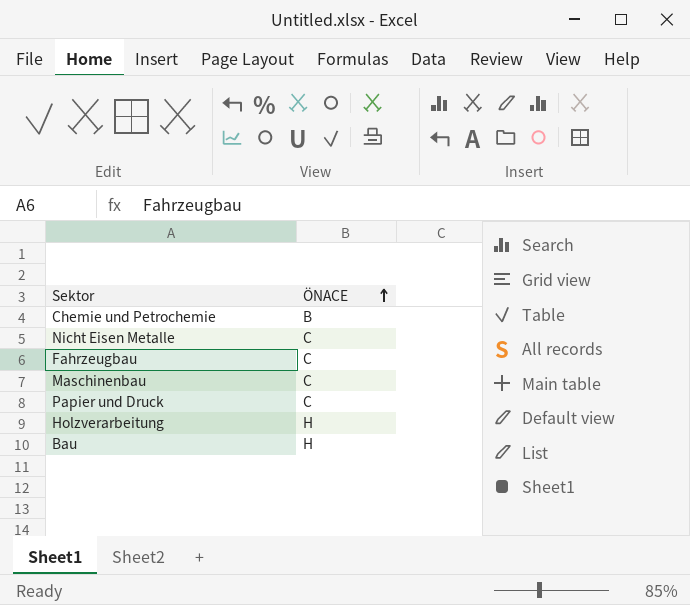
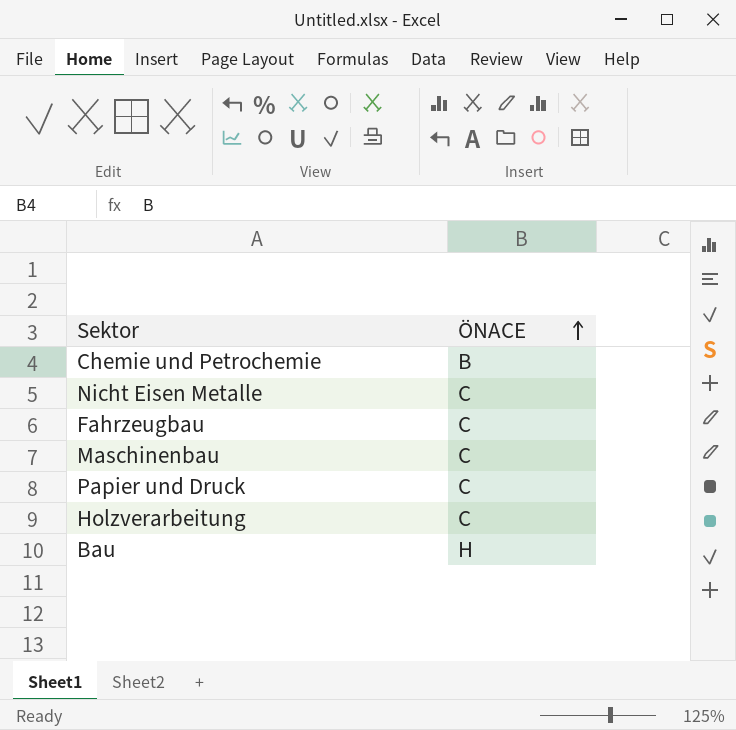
Holzverarbeitung | ÖNACE: H -> C

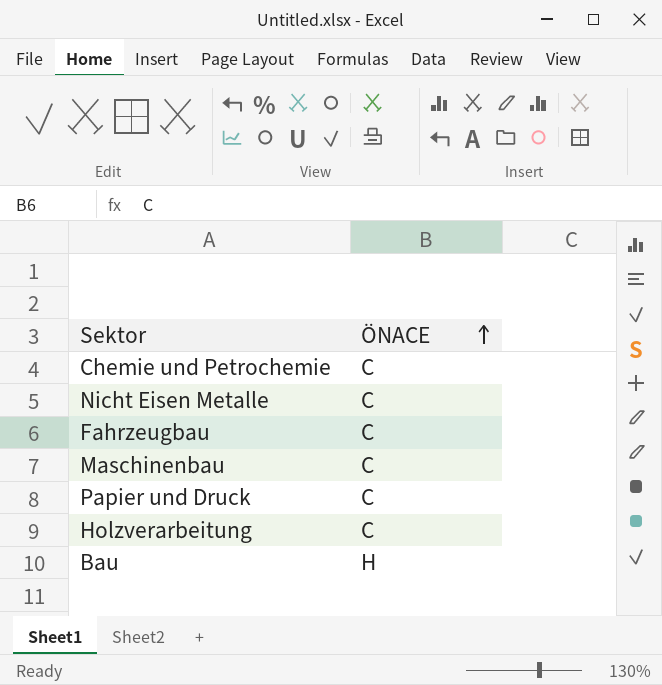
Chemie und Petrochemie | ÖNACE: B -> C

